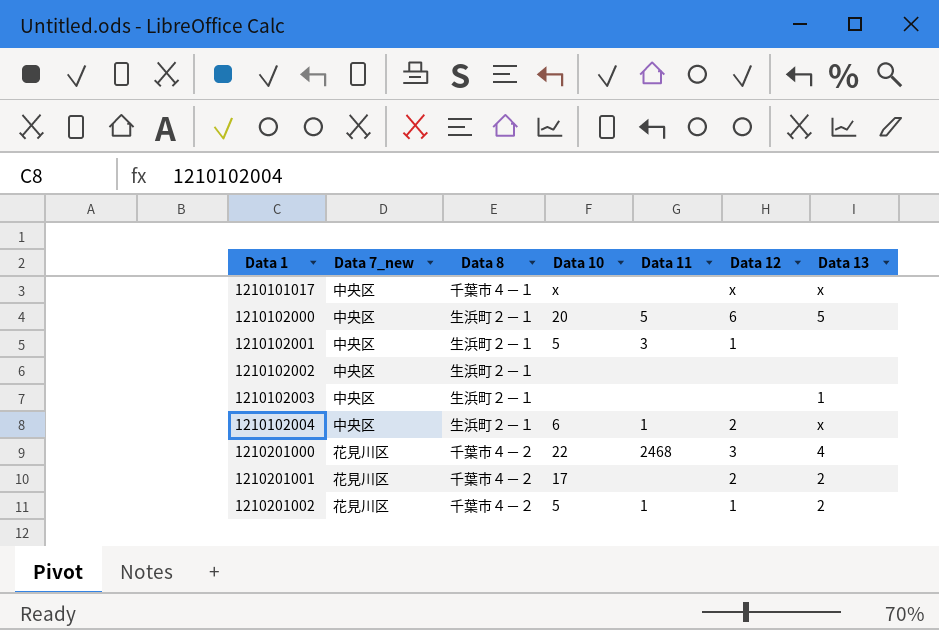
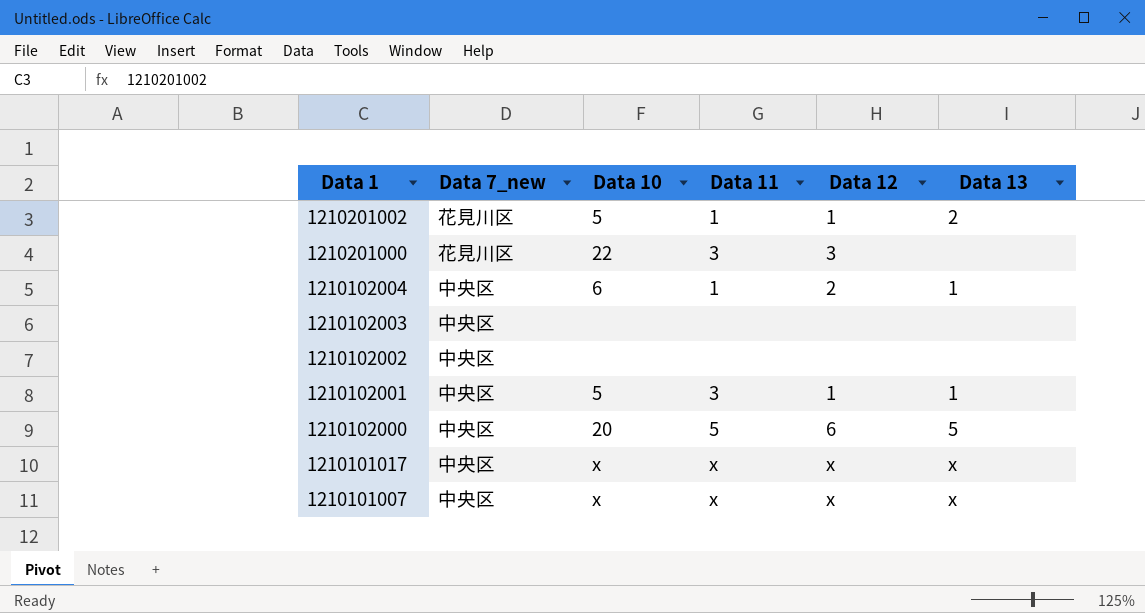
row order: Data 1 ascending -> Data 1 descending
column Data 8 | position: 3 -> none
row 1210201001: 花見川区 | 千葉市４－２ | 17 | none | 2 | 2 -> none
1210201000 | Data 11: 2468 -> 3
1210201000 | Data 13: 4 -> none
1210102004 | Data 13: x -> 1
1210102003 | Data 13: 1 -> none
1210102001 | Data 13: none -> 1
1210101017 | Data 11: none -> x
row 1210101007: none -> 中央区 | x | x | x | x

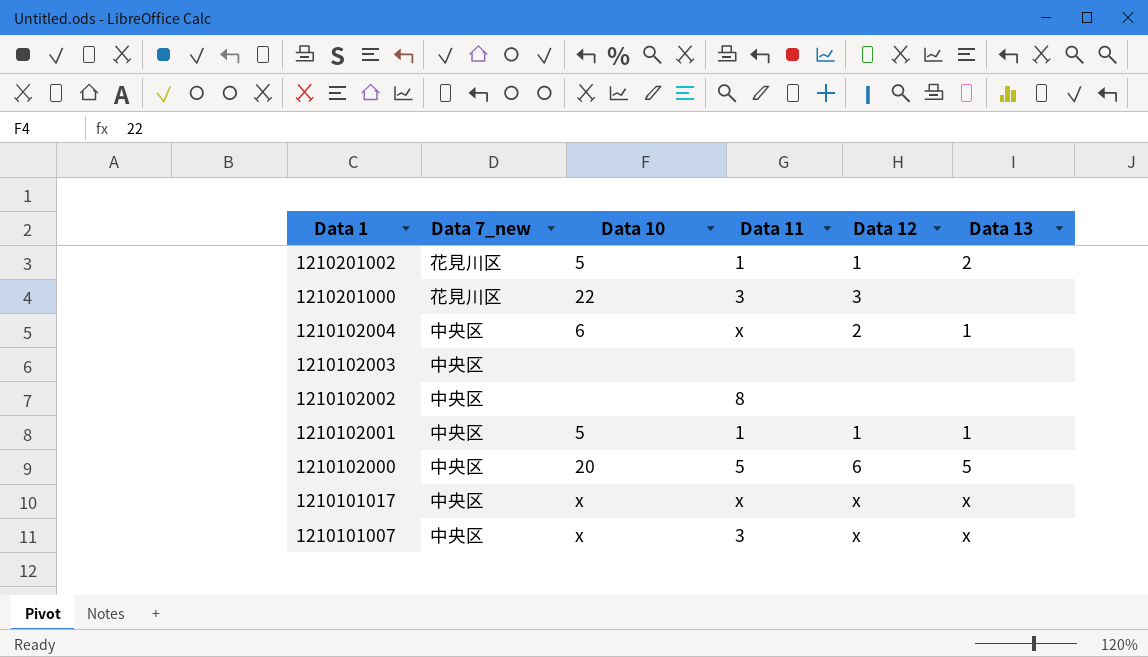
1210102004 | Data 11: 1 -> x
1210102002 | Data 11: none -> 8
1210102001 | Data 11: 3 -> 1
1210101007 | Data 11: x -> 3

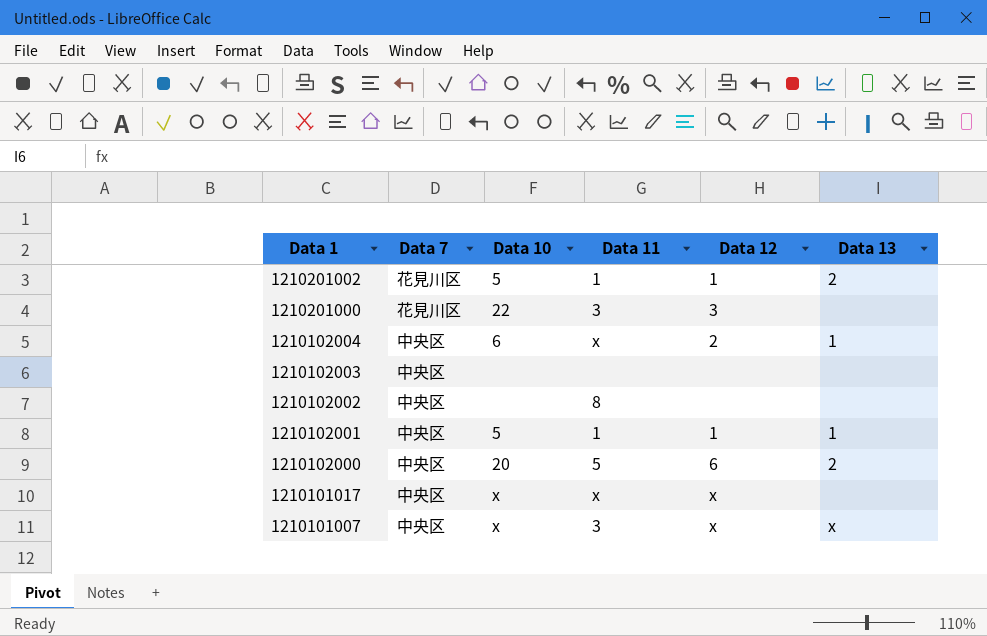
column name: Data 7_new -> Data 7
1210102000 | Data 13: 5 -> 2
1210101017 | Data 13: x -> none

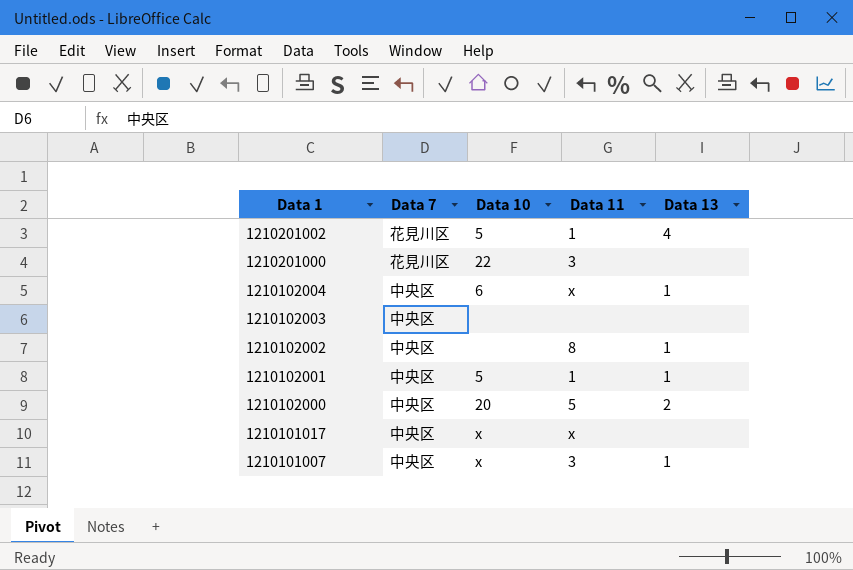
column Data 12 | position: 5 -> none
1210201002 | Data 13: 2 -> 4
1210102002 | Data 13: none -> 1
1210101007 | Data 13: x -> 1

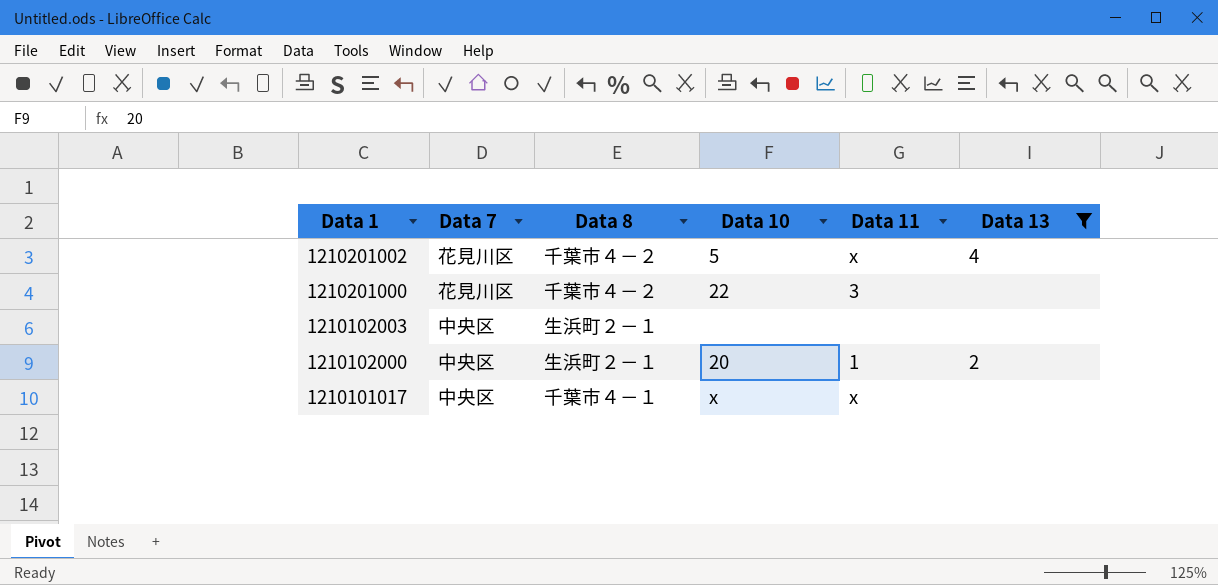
filter: none -> Data 13 != 1
column Data 8 | position: none -> 3
1210201002 | Data 11: 1 -> x
1210102000 | Data 11: 5 -> 1

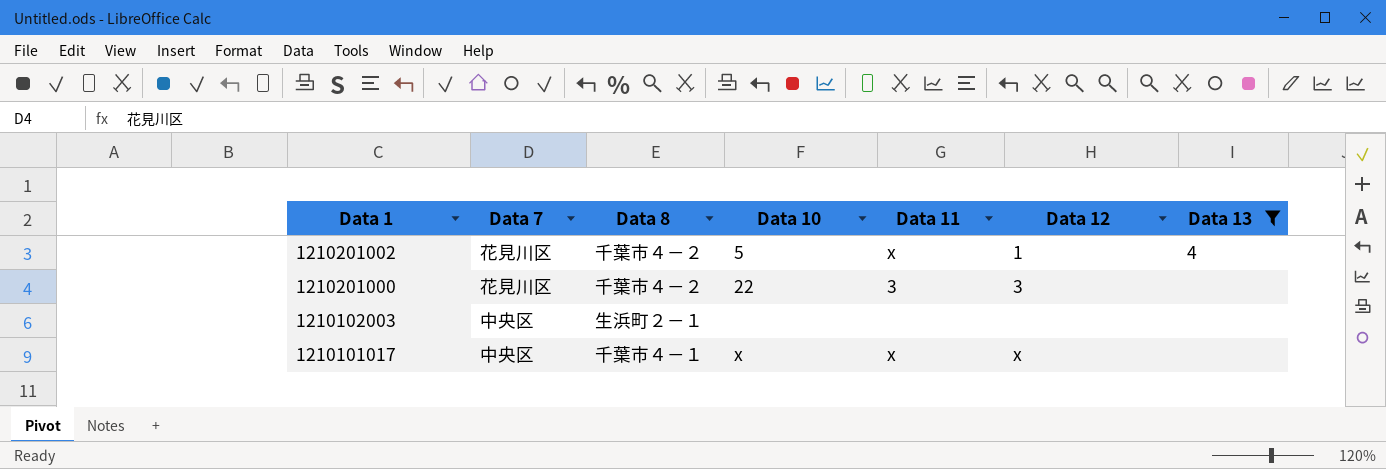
column Data 12 | position: none -> 6
row 1210102000: 中央区 | 生浜町２－１ | 20 | 1 | 2 -> none

